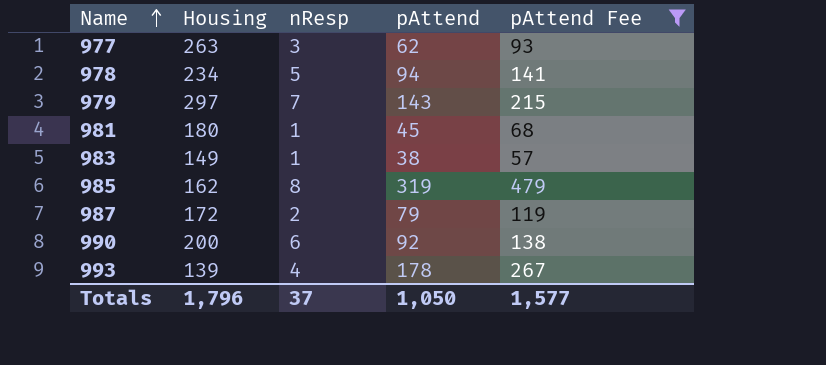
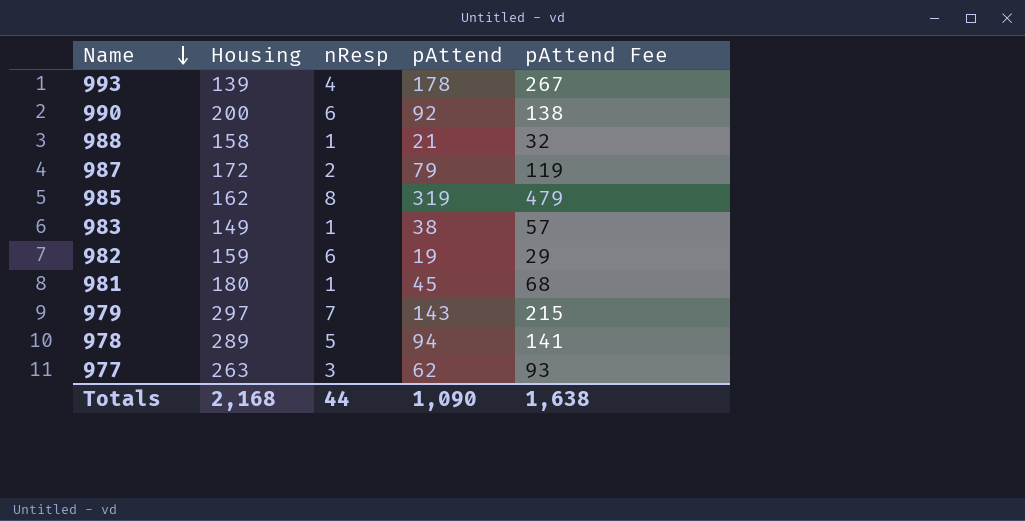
filter: pAttend Fee >= 57 -> none
row order: Name ascending -> Name descending
978 | Housing: 234 -> 289
Totals | Housing: 1,796 -> 2,168
Totals | nResp: 37 -> 44
Totals | pAttend: 1,050 -> 1,090
Totals | pAttend Fee: 1,577 -> 1,638

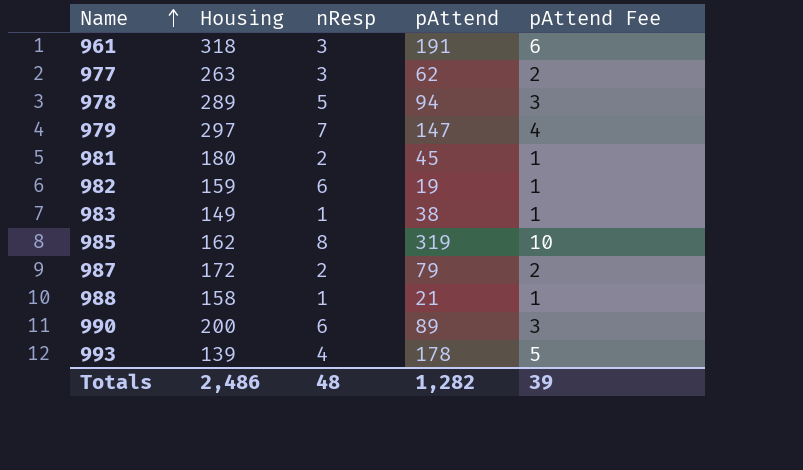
row order: Name descending -> Name ascending
column pAttend Fee | formula: [pAttend] * 1.5 -> [pAttend] * 0.03
row 961: none -> 318 | 3 | 191 | 6
979 | pAttend: 143 -> 147
981 | nResp: 1 -> 2
990 | pAttend: 92 -> 89
Totals | Housing: 2,168 -> 2,486
Totals | nResp: 44 -> 48
Totals | pAttend: 1,090 -> 1,282
Totals | pAttend Fee: 1,638 -> 39

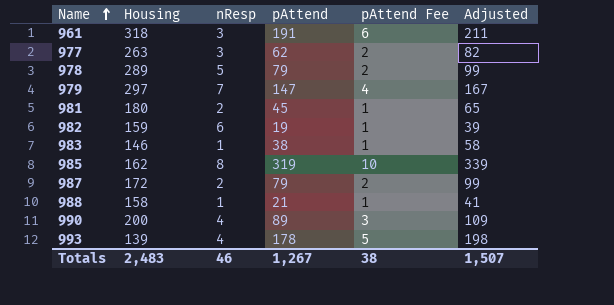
column Adjusted | formula: none -> [pAttend] + 20
978 | pAttend: 94 -> 79
978 | pAttend Fee: 3 -> 2
983 | Housing: 149 -> 146
990 | nResp: 6 -> 4
Totals | Housing: 2,486 -> 2,483
Totals | nResp: 48 -> 46
Totals | pAttend: 1,282 -> 1,267
Totals | pAttend Fee: 39 -> 38

